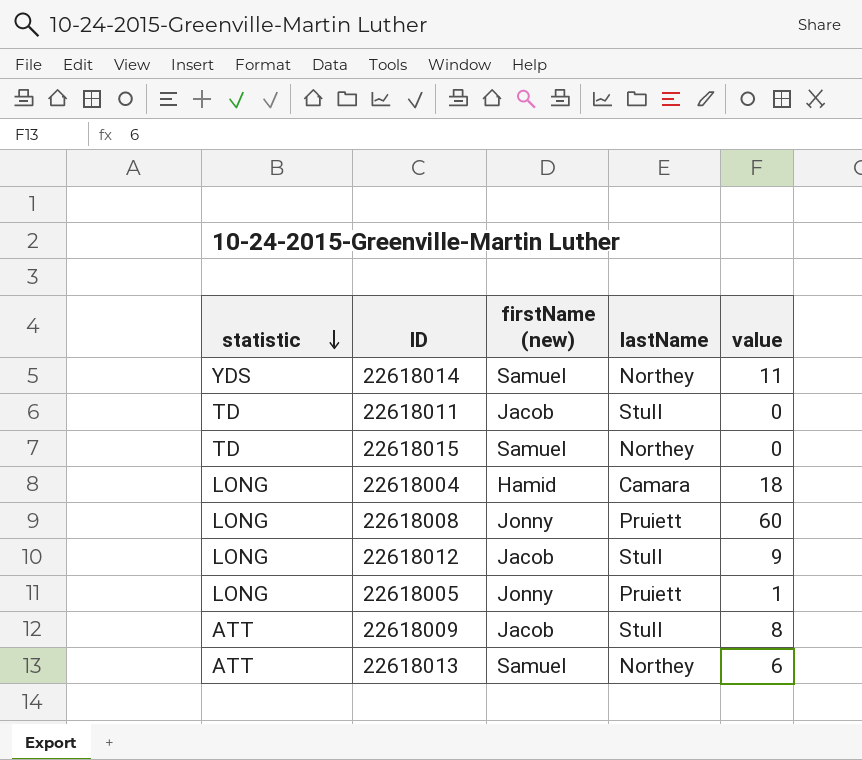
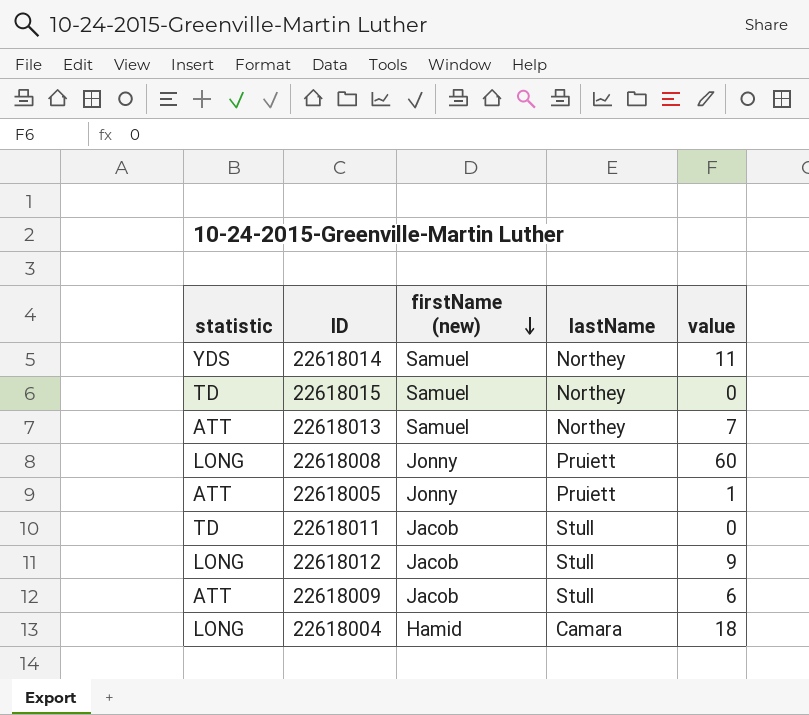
row order: statistic descending -> firstName (new) descending
22618013 | value: 6 -> 7
22618005 | statistic: LONG -> ATT
22618009 | value: 8 -> 6

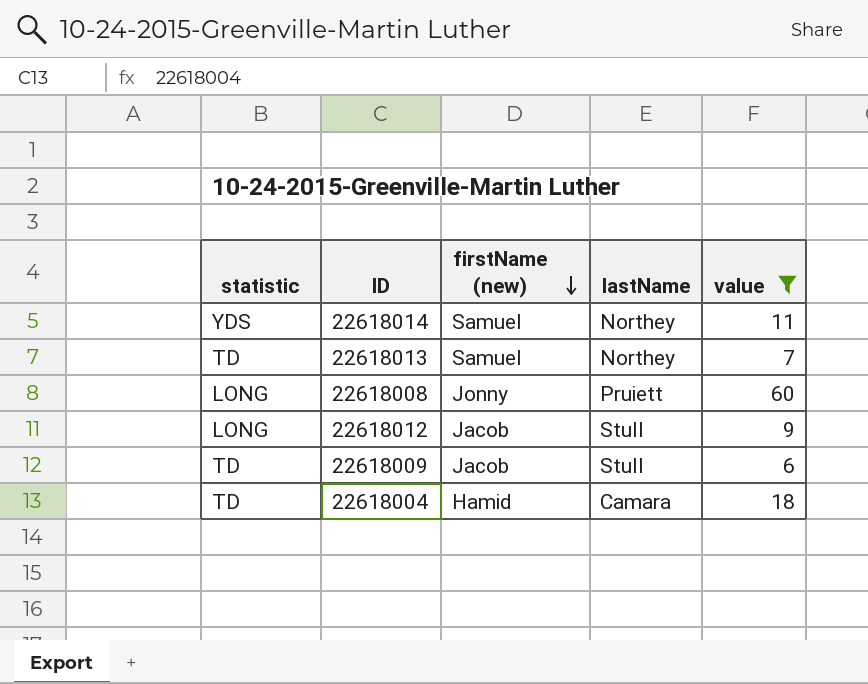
filter: none -> value >= 6
22618013 | statistic: ATT -> TD
22618009 | statistic: ATT -> TD
22618004 | statistic: LONG -> TD

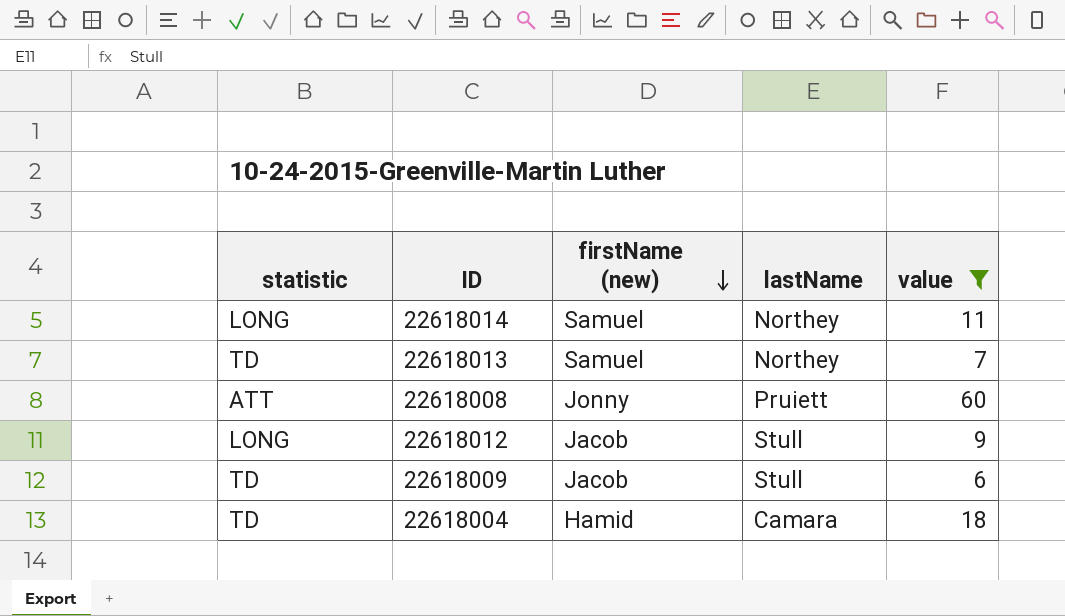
22618014 | statistic: YDS -> LONG
22618008 | statistic: LONG -> ATT

